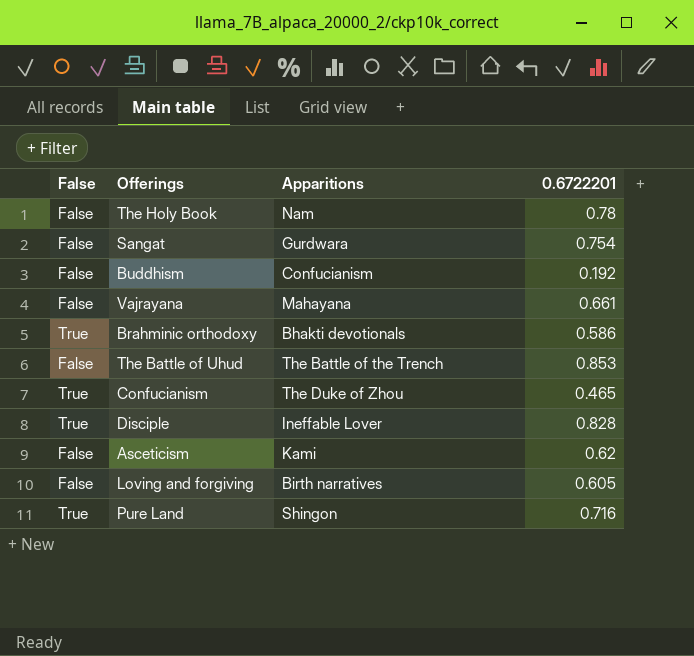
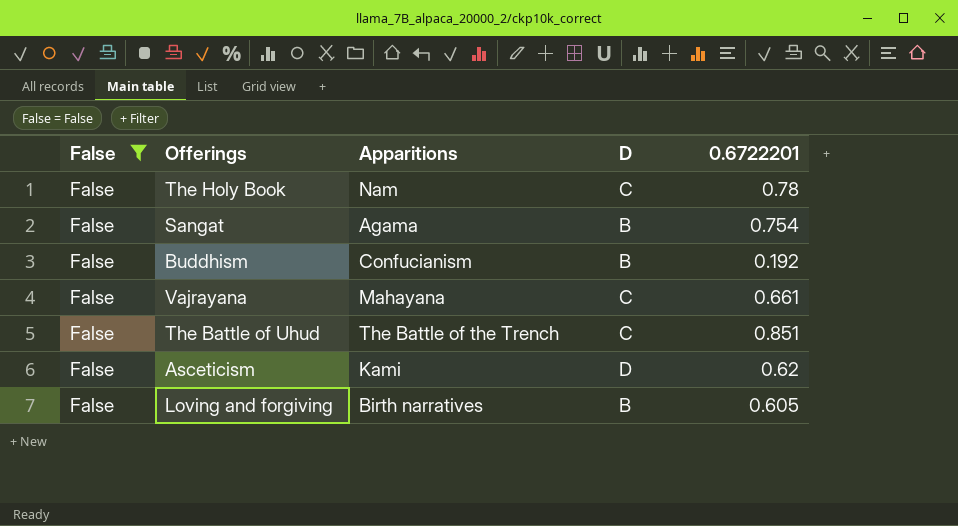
filter: none -> False = False
column D | position: none -> 4
Sangat | Apparitions: Gurdwara -> Agama
The Battle of Uhud | 0.6722201: 0.853 -> 0.851

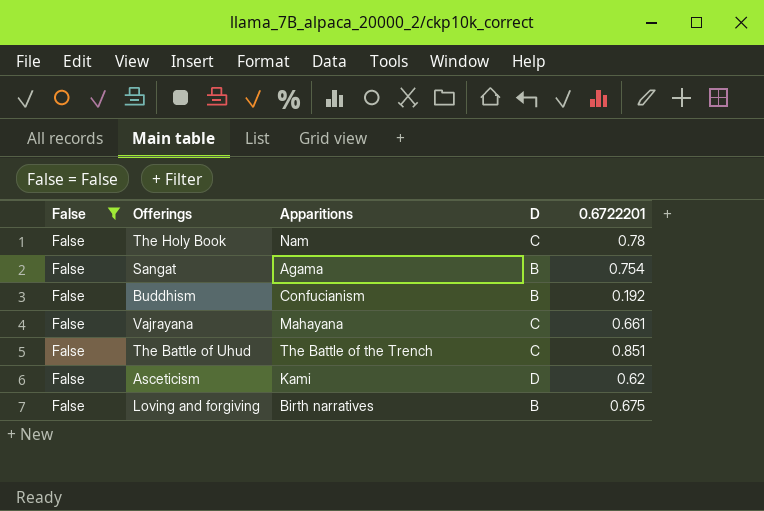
Loving and forgiving | 0.6722201: 0.605 -> 0.675

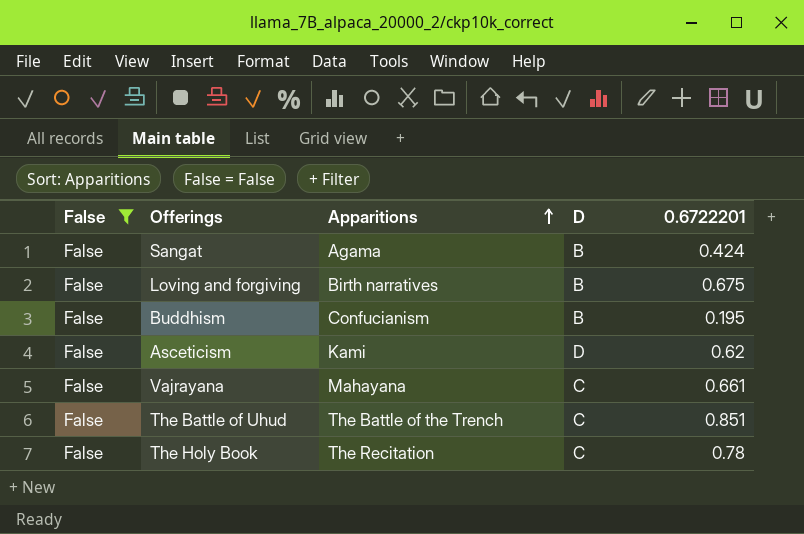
row order: none -> Apparitions ascending
Sangat | 0.6722201: 0.754 -> 0.424
Buddhism | 0.6722201: 0.192 -> 0.195
The Holy Book | Apparitions: Nam -> The Recitation

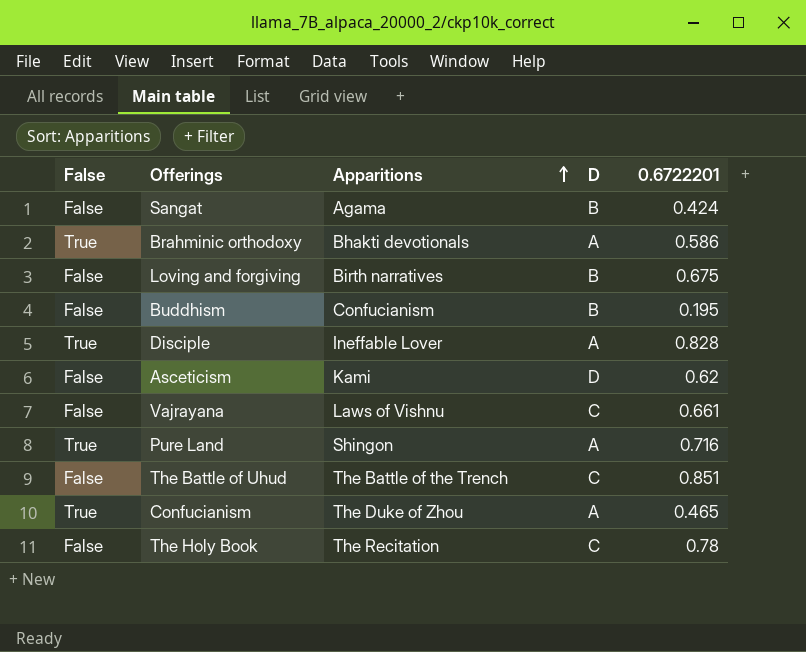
filter: False = False -> none
Vajrayana | Apparitions: Mahayana -> Laws of Vishnu

